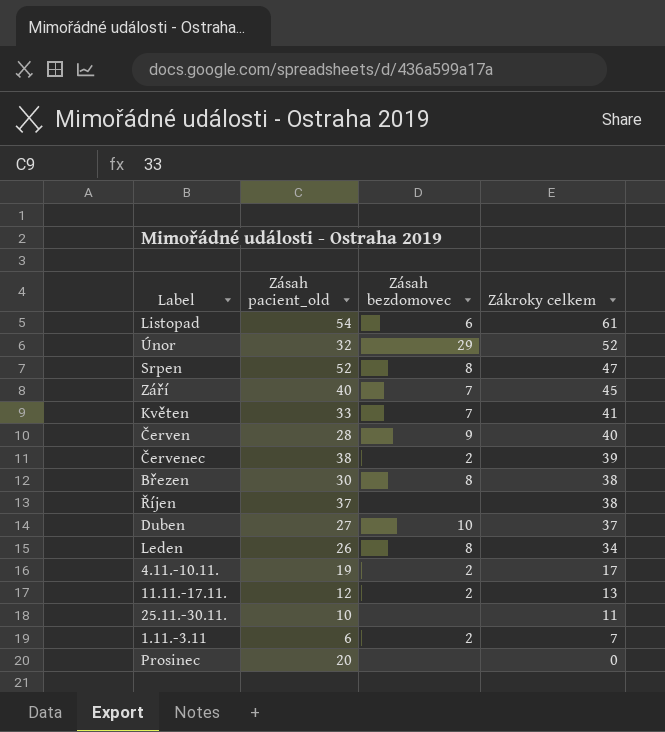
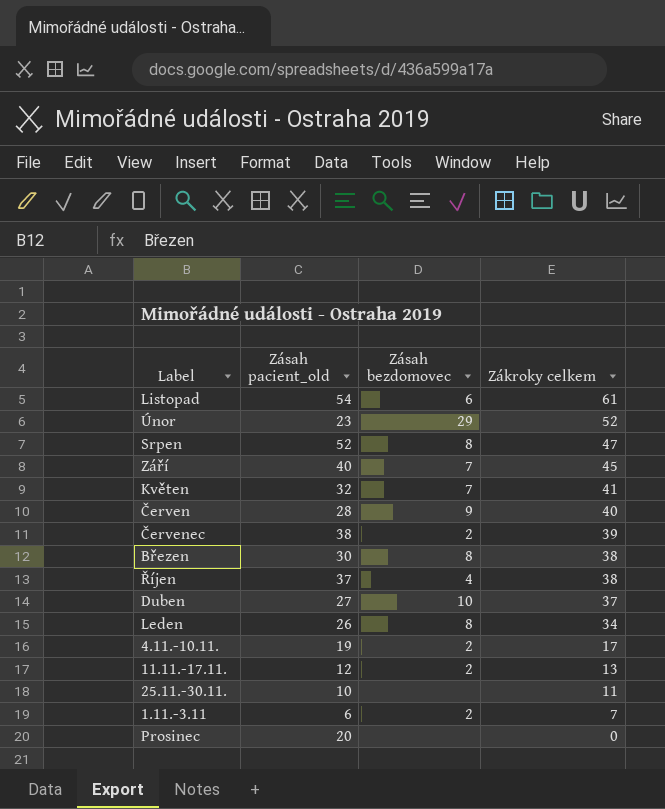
Únor | Zásah pacient_old: 32 -> 23
Květen | Zásah pacient_old: 33 -> 32
Říjen | Zásah bezdomovec: none -> 4

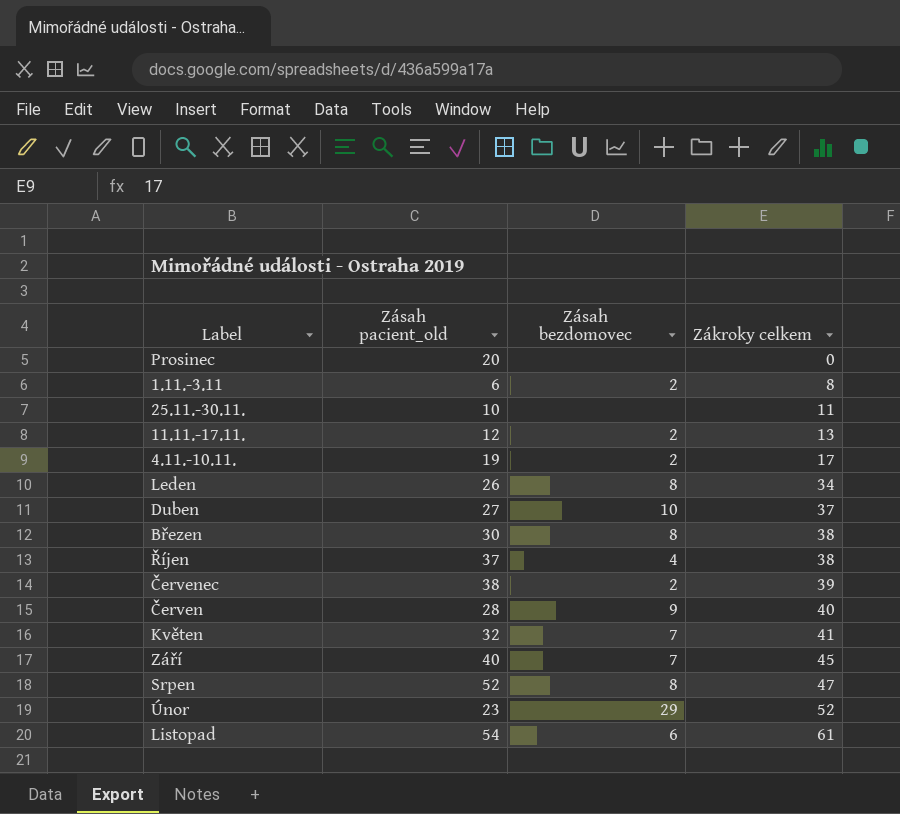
row order: Zákroky celkem descending -> Zákroky celkem ascending
1.11.-3.11 | Zákroky celkem: 7 -> 8

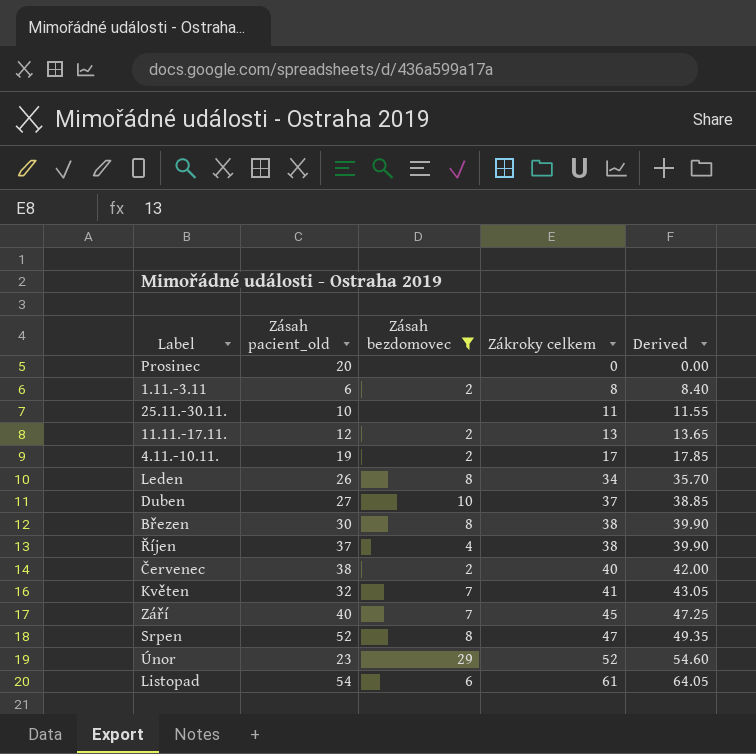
filter: none -> Zásah bezdomovec != 9
column Derived | formula: none -> [Zákroky celkem] * 1.05
Červenec | Zákroky celkem: 39 -> 40

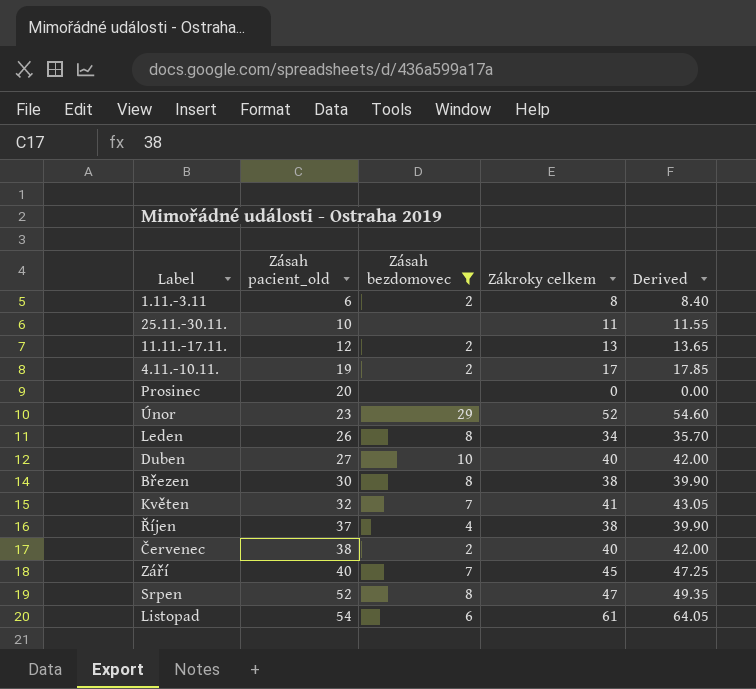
row order: Zákroky celkem ascending -> Zásah pacient_old ascending
Duben | Zákroky celkem: 37 -> 40
Duben | Derived: 38.85 -> 42.00

